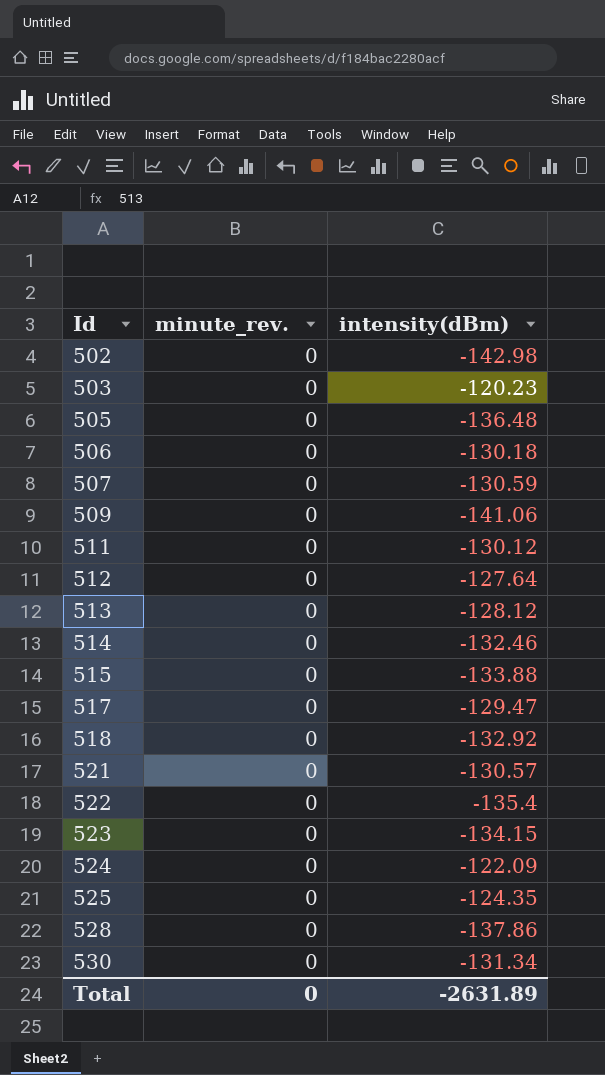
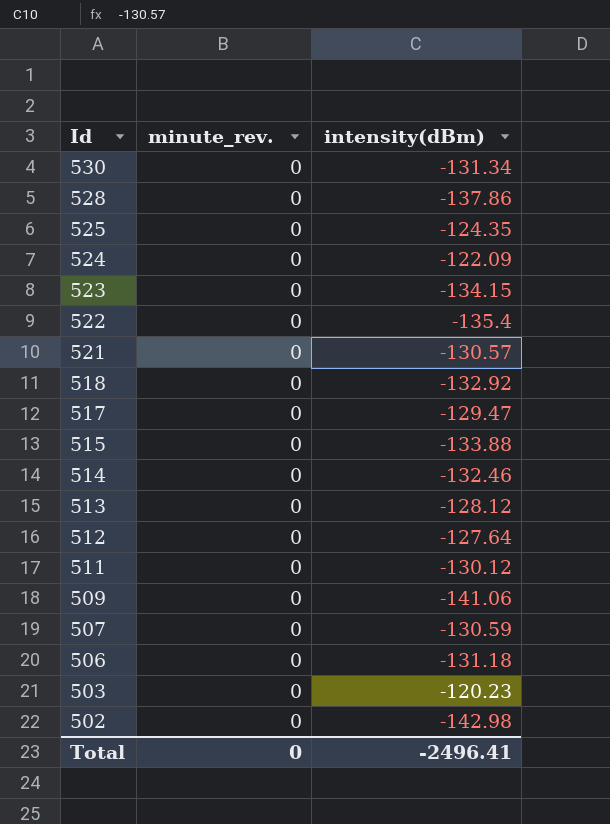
row order: Id ascending -> Id descending
row 505: 0 | -136.48 -> none
506 | intensity(dBm): -130.18 -> -131.18
Total | intensity(dBm): -2631.89 -> -2496.41

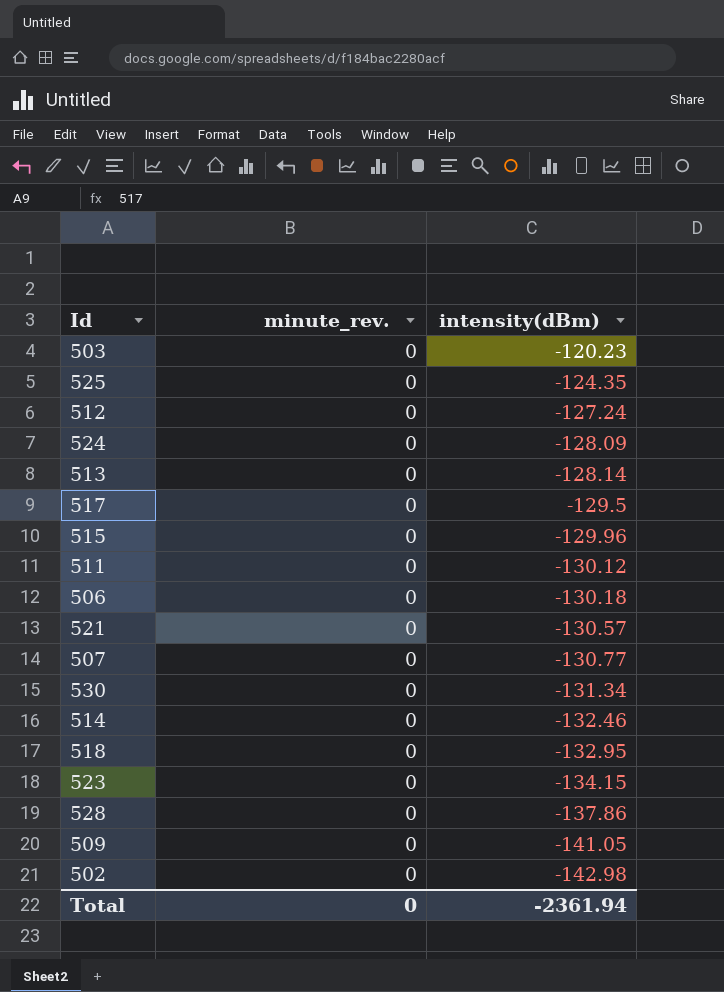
row order: Id descending -> intensity(dBm) descending
row 522: 0 | -135.4 -> none
512 | intensity(dBm): -127.64 -> -127.24
524 | intensity(dBm): -122.09 -> -128.09
513 | intensity(dBm): -128.12 -> -128.14
517 | intensity(dBm): -129.47 -> -129.5
515 | intensity(dBm): -133.88 -> -129.96
506 | intensity(dBm): -131.18 -> -130.18
507 | intensity(dBm): -130.59 -> -130.77
518 | intensity(dBm): -132.92 -> -132.95
509 | intensity(dBm): -141.06 -> -141.05
Total | intensity(dBm): -2496.41 -> -2361.94

